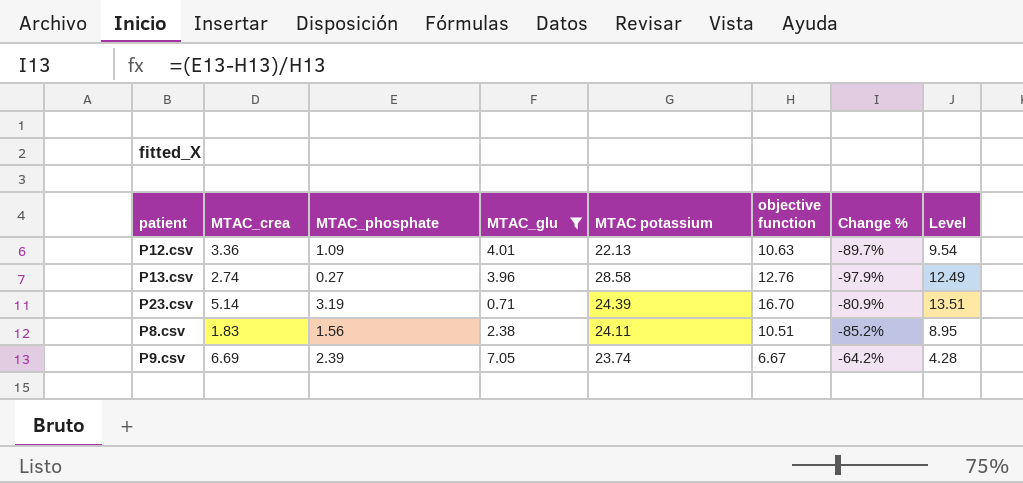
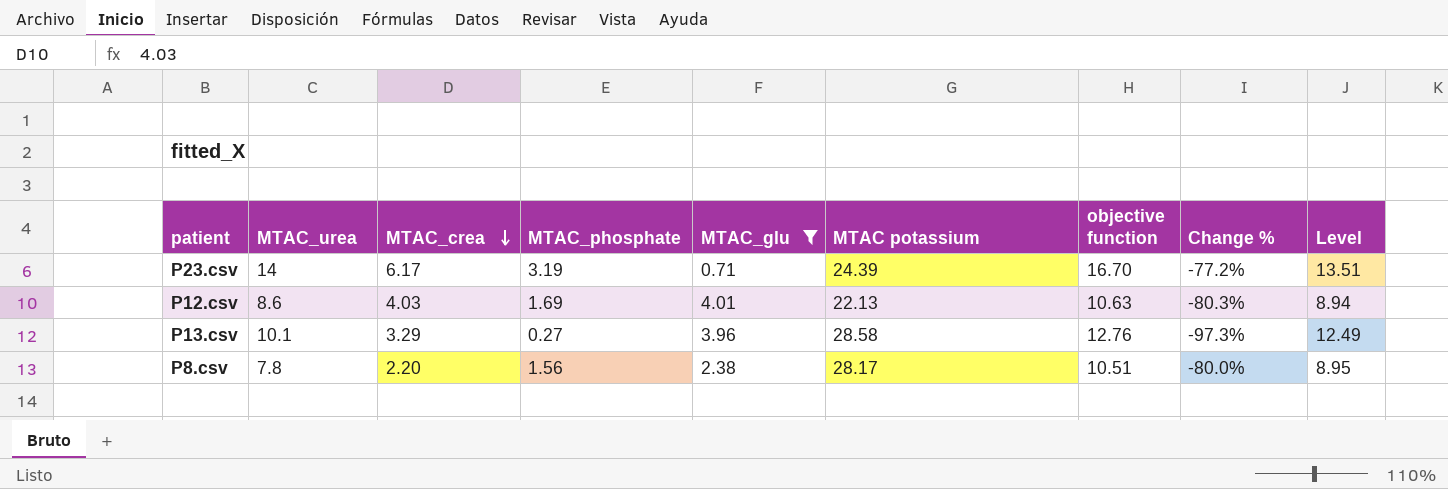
row order: none -> MTAC_crea descending
column MTAC_urea | position: none -> 2
column Change % | formula: ([MTAC_phosphate] - [objective function]) / [objective function] -> ([MTAC_phosphate] - [MTAC_urea]) / [MTAC_urea]
row P9.csv: 6.69 | 2.39 | 7.05 | 23.74 | 6.67 | -64.2% | 4.28 -> none
P23.csv | MTAC_crea: 5.14 -> 6.17
P12.csv | MTAC_crea: 3.36 -> 4.03
P12.csv | MTAC_phosphate: 1.09 -> 1.69
P12.csv | Level: 9.54 -> 8.94
P13.csv | MTAC_crea: 2.74 -> 3.29
P8.csv | MTAC_crea: 1.83 -> 2.20
P8.csv | MTAC potassium: 24.11 -> 28.17

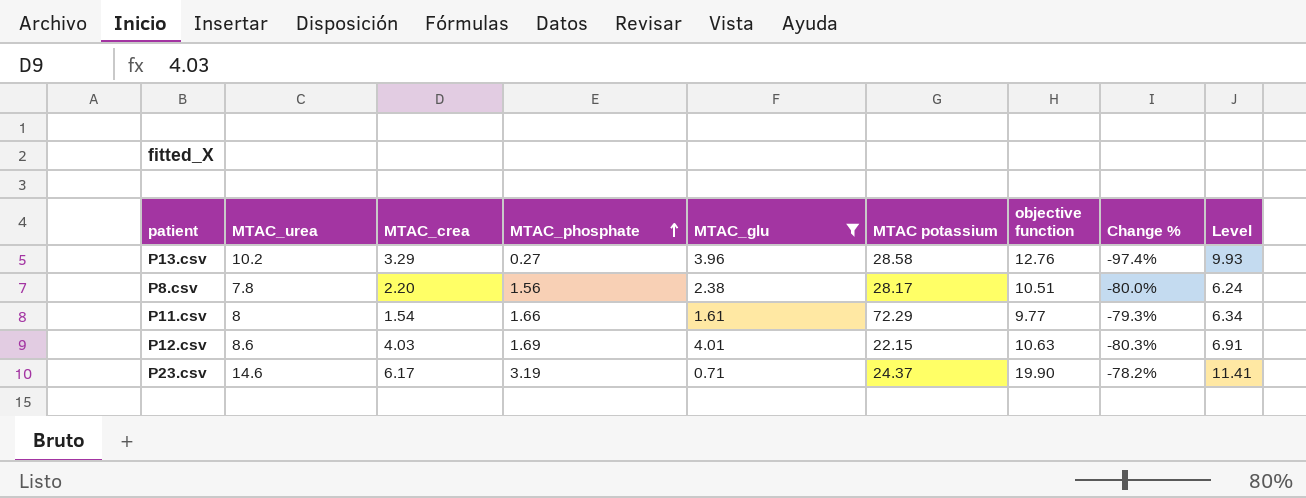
row order: MTAC_crea descending -> MTAC_phosphate ascending
column Level | formula: [objective function] - [MTAC_phosphate] -> [MTAC_urea] - [MTAC_phosphate]
P13.csv | MTAC_urea: 10.1 -> 10.2
P13.csv | Change %: -97.3% -> -97.4%
row P11.csv: none -> 8 | 1.54 | 1.66 | 1.61 | 72.29 | 9.77 | -79.3% | 6.34
P12.csv | MTAC potassium: 22.13 -> 22.15
P23.csv | MTAC_urea: 14 -> 14.6
P23.csv | MTAC potassium: 24.39 -> 24.37
P23.csv | objective function: 16.70 -> 19.90
P23.csv | Change %: -77.2% -> -78.2%

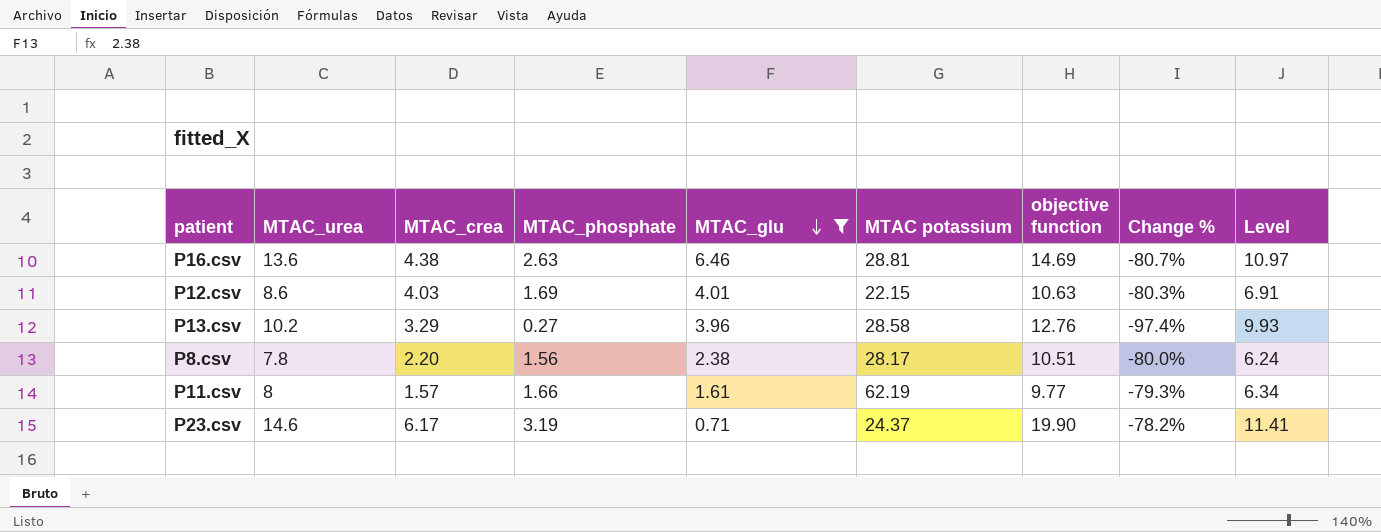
row order: MTAC_phosphate ascending -> MTAC_glu descending
row P16.csv: none -> 13.6 | 4.38 | 2.63 | 6.46 | 28.81 | 14.69 | -80.7% | 10.97
P11.csv | MTAC_crea: 1.54 -> 1.57
P11.csv | MTAC potassium: 72.29 -> 62.19

